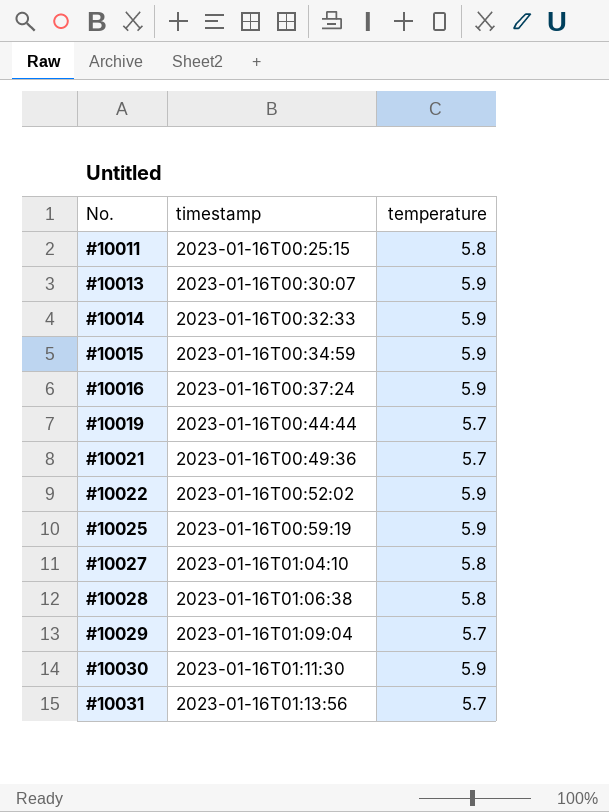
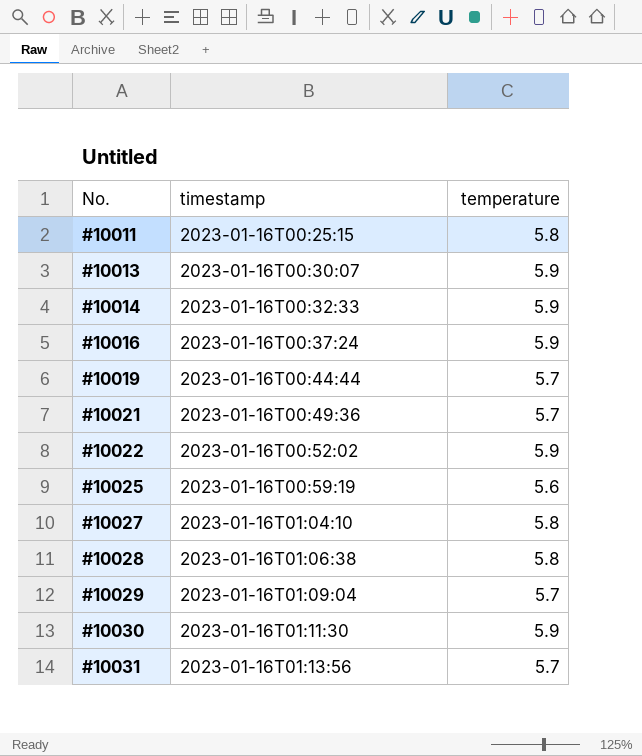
row #10015: 2023-01-16T00:34:59 | 5.9 -> none
#10025 | temperature: 5.9 -> 5.6

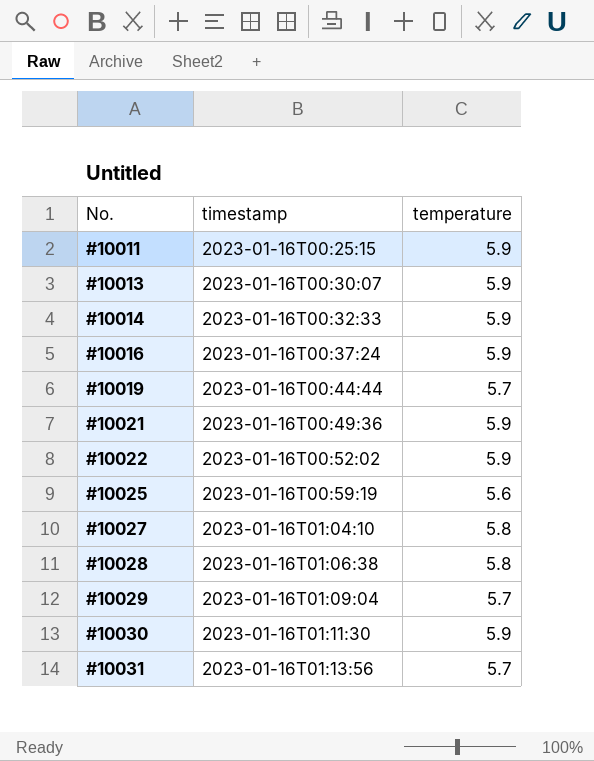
#10011 | temperature: 5.8 -> 5.9
#10021 | temperature: 5.7 -> 5.9

